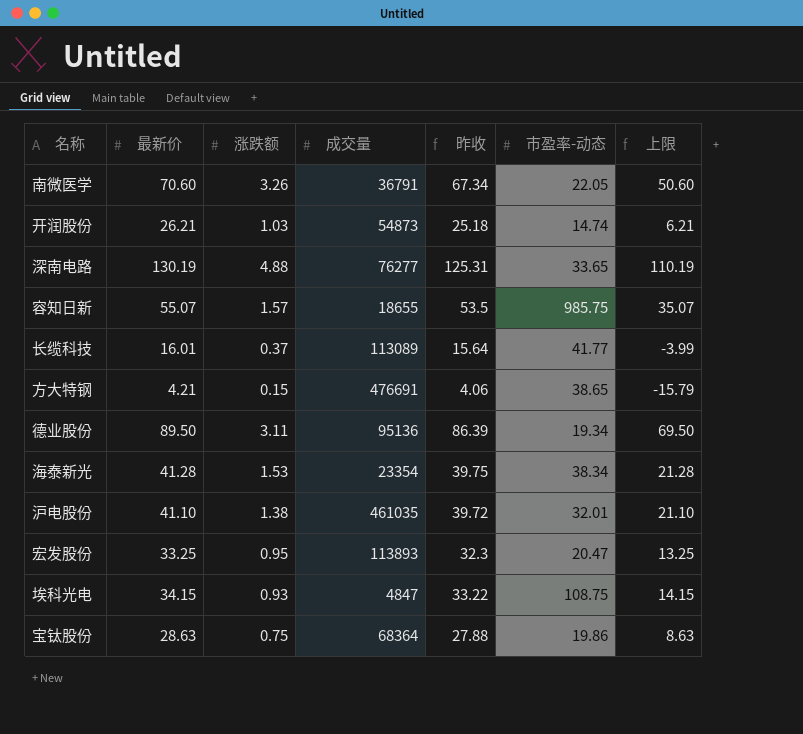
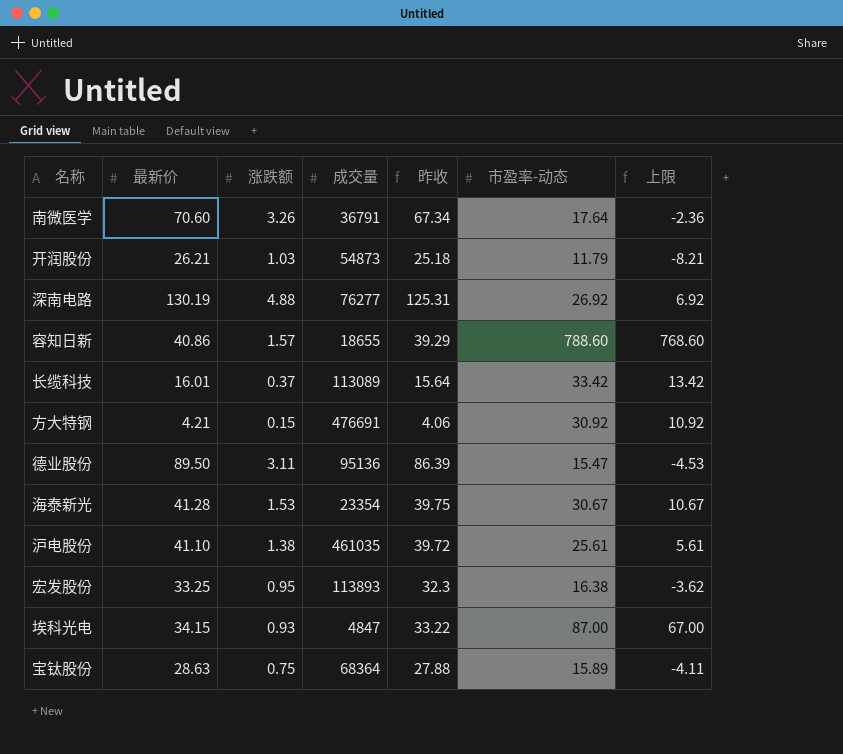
column 上限 | formula: [最新价] - 20 -> [市盈率-动态] - 20
南微医学 | 市盈率-动态: 22.05 -> 17.64
开润股份 | 市盈率-动态: 14.74 -> 11.79
深南电路 | 市盈率-动态: 33.65 -> 26.92
容知日新 | 最新价: 55.07 -> 40.86
容知日新 | 昨收: 53.5 -> 39.29
容知日新 | 市盈率-动态: 985.75 -> 788.60
长缆科技 | 市盈率-动态: 41.77 -> 33.42
方大特钢 | 市盈率-动态: 38.65 -> 30.92
德业股份 | 市盈率-动态: 19.34 -> 15.47
海泰新光 | 市盈率-动态: 38.34 -> 30.67
沪电股份 | 市盈率-动态: 32.01 -> 25.61
宏发股份 | 市盈率-动态: 20.47 -> 16.38
埃科光电 | 市盈率-动态: 108.75 -> 87.00
宝钛股份 | 市盈率-动态: 19.86 -> 15.89

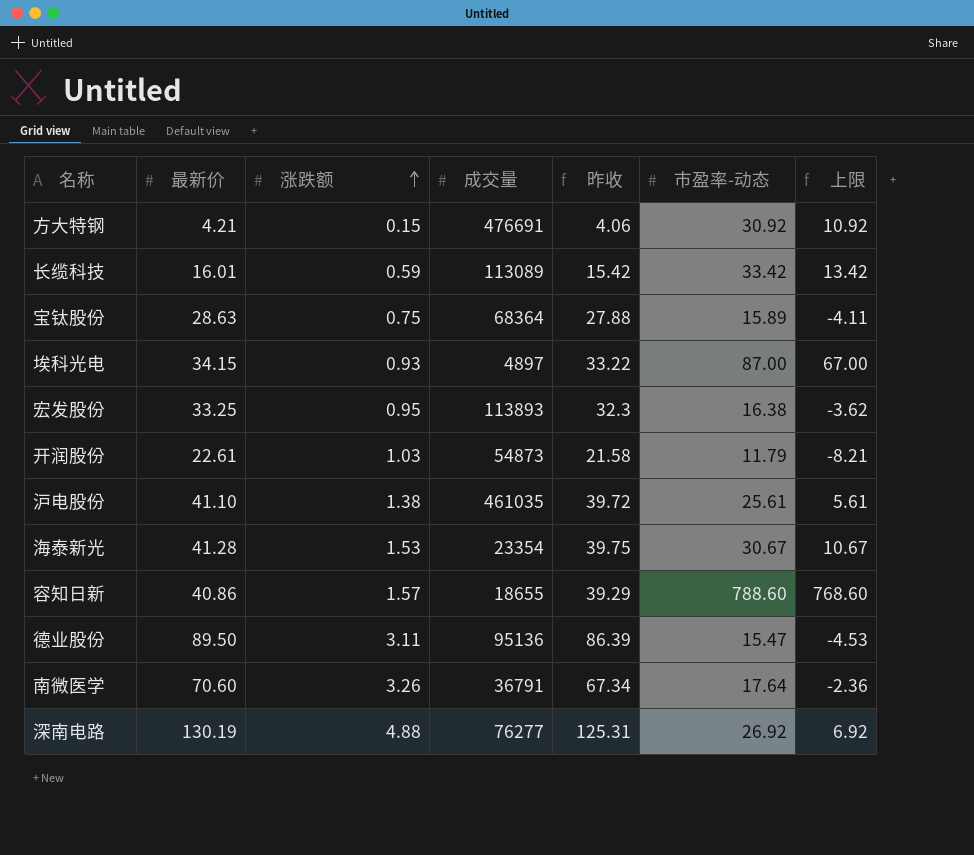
row order: none -> 涨跌额 ascending
长缆科技 | 涨跌额: 0.37 -> 0.59
长缆科技 | 昨收: 15.64 -> 15.42
埃科光电 | 成交量: 4847 -> 4897
开润股份 | 最新价: 26.21 -> 22.61
开润股份 | 昨收: 25.18 -> 21.58

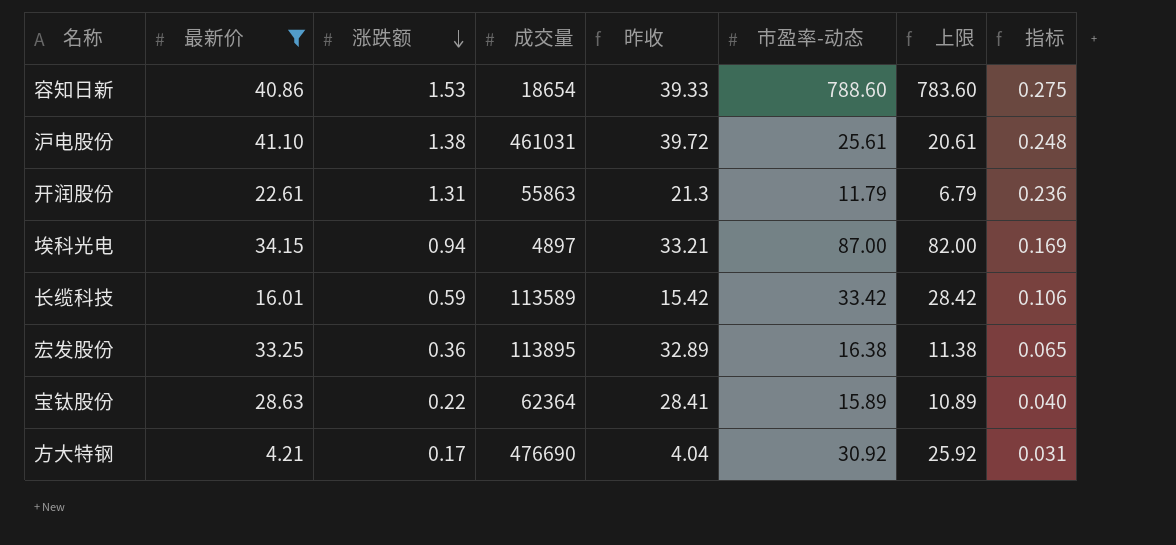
filter: none -> 最新价 <= 41.10
row order: 涨跌额 ascending -> 涨跌额 descending
column 上限 | formula: [市盈率-动态] - 20 -> [市盈率-动态] - 5
column 指标 | formula: none -> [涨跌额] * 0.18
容知日新 | 涨跌额: 1.57 -> 1.53
容知日新 | 成交量: 18655 -> 18654
容知日新 | 昨收: 39.29 -> 39.33
沪电股份 | 成交量: 461035 -> 461031
开润股份 | 涨跌额: 1.03 -> 1.31
开润股份 | 成交量: 54873 -> 55863
开润股份 | 昨收: 21.58 -> 21.3
埃科光电 | 涨跌额: 0.93 -> 0.94
埃科光电 | 昨收: 33.22 -> 33.21
长缆科技 | 成交量: 113089 -> 113589
宏发股份 | 涨跌额: 0.95 -> 0.36
宏发股份 | 成交量: 113893 -> 113895
宏发股份 | 昨收: 32.3 -> 32.89
宝钛股份 | 涨跌额: 0.75 -> 0.22
宝钛股份 | 成交量: 68364 -> 62364
宝钛股份 | 昨收: 27.88 -> 28.41
方大特钢 | 涨跌额: 0.15 -> 0.17
方大特钢 | 成交量: 476691 -> 476690
方大特钢 | 昨收: 4.06 -> 4.04

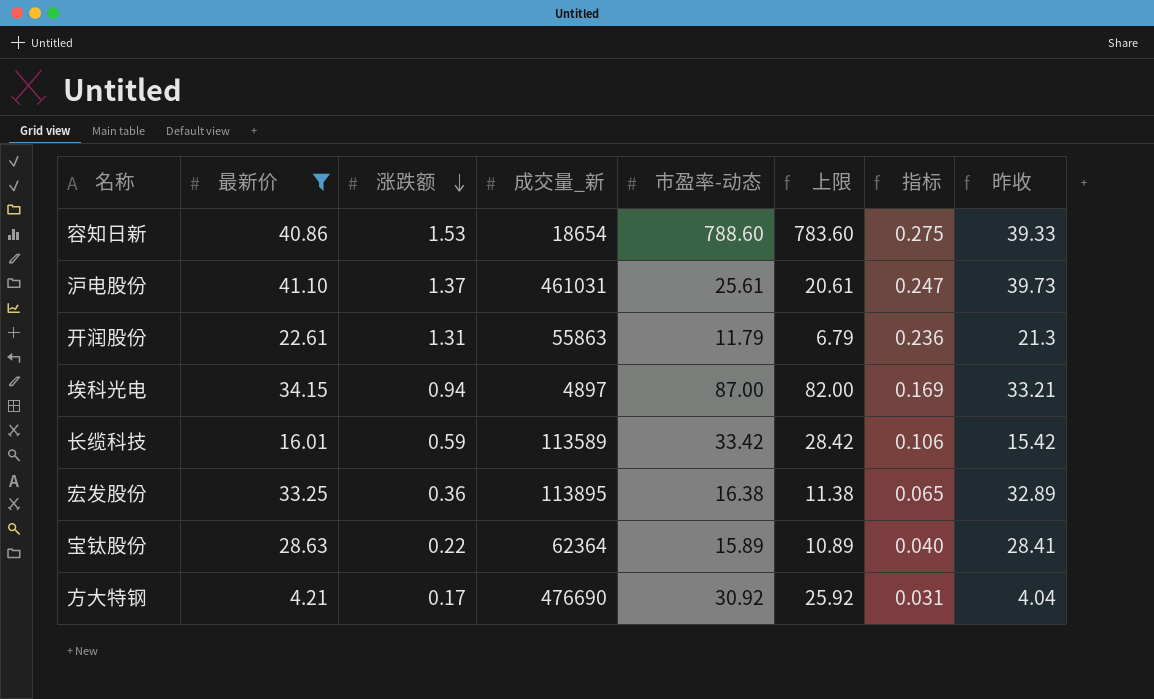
column name: 成交量 -> 成交量_新
column 昨收 | position: 5 -> 8
沪电股份 | 涨跌额: 1.38 -> 1.37
沪电股份 | 指标: 0.248 -> 0.247
沪电股份 | 昨收: 39.72 -> 39.73

